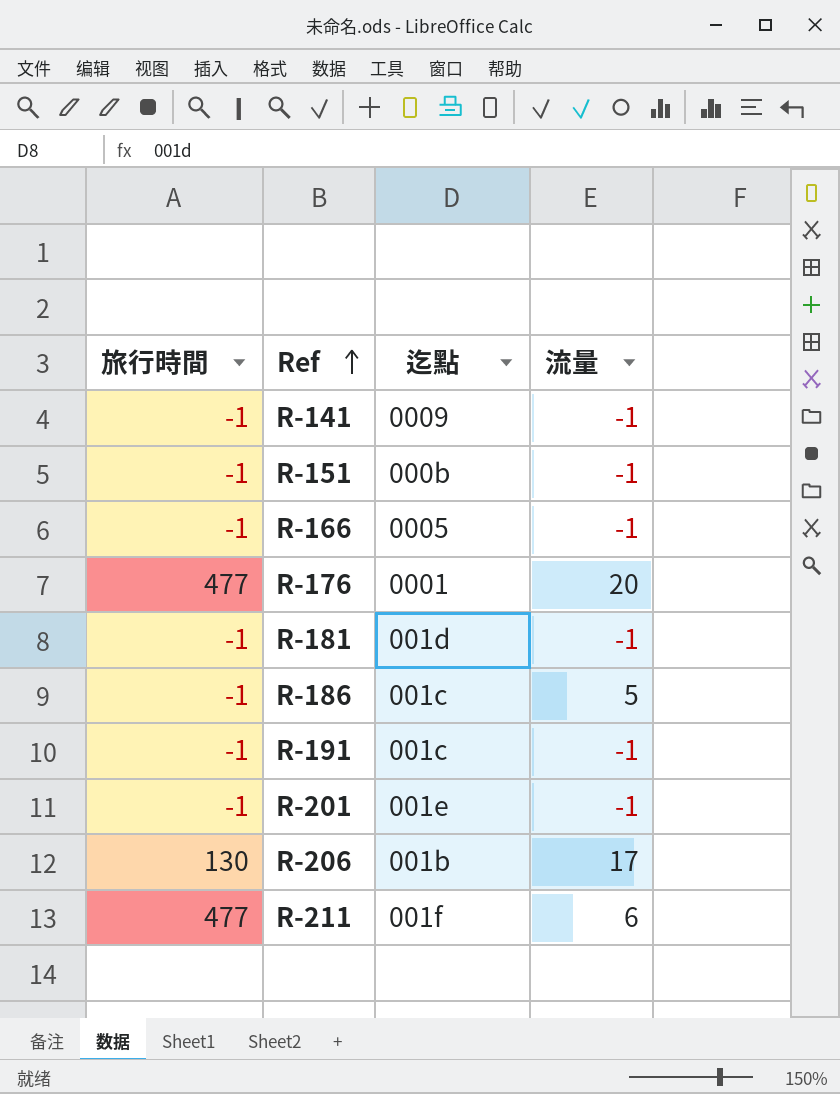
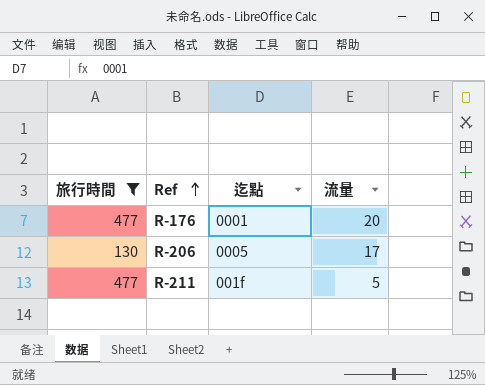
filter: none -> 旅行時間 != -1
R-206 | 迄點: 001b -> 0005
R-211 | 流量: 6 -> 5

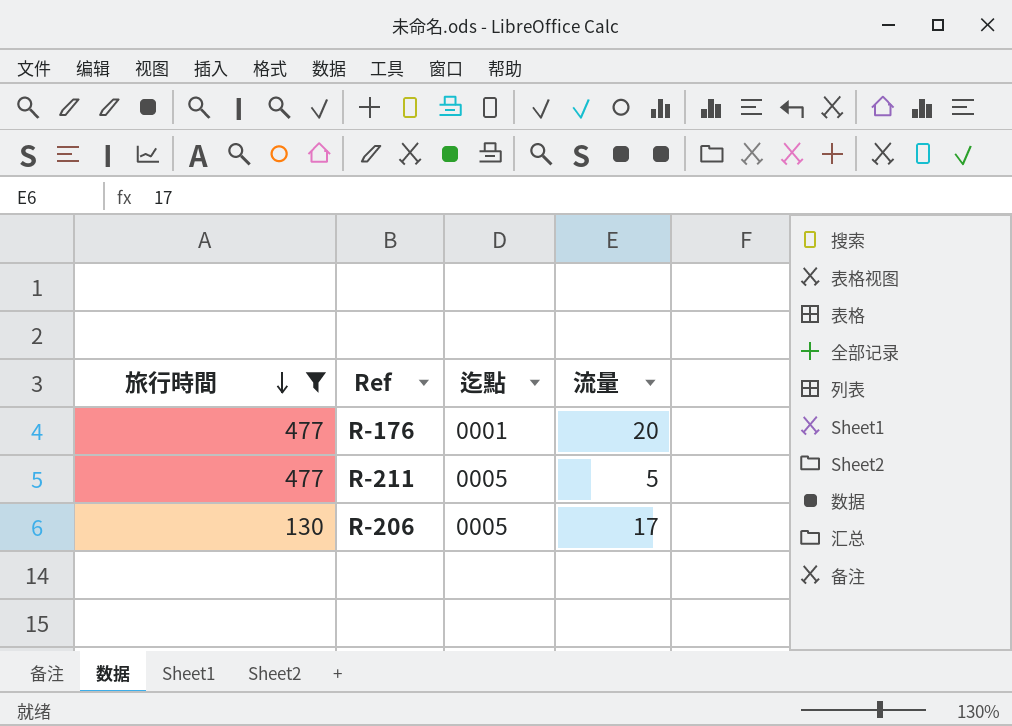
row order: Ref ascending -> 旅行時間 descending
R-211 | 迄點: 001f -> 0005

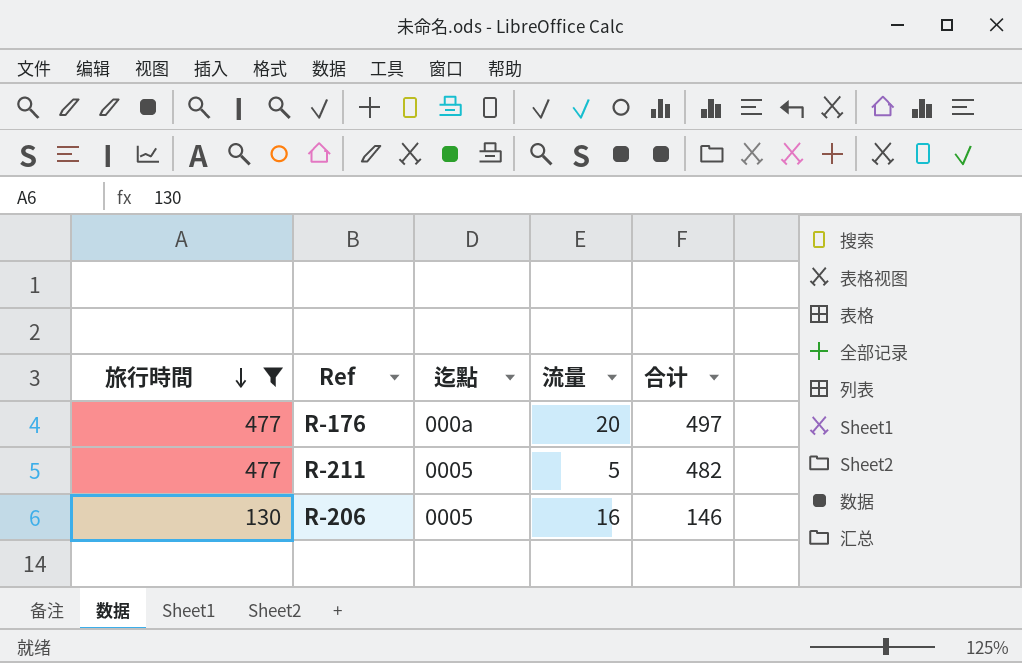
column 合计 | formula: none -> [旅行時間] + [流量]
R-176 | 迄點: 0001 -> 000a
R-206 | 流量: 17 -> 16

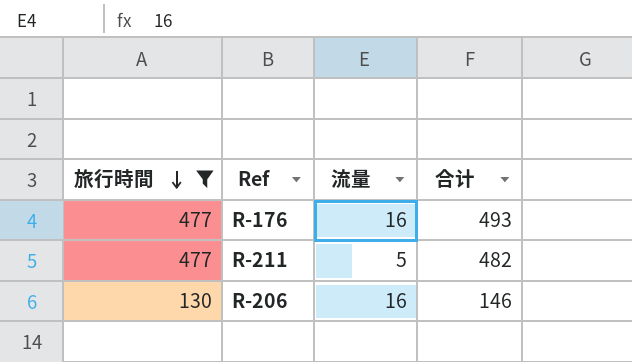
column 迄點 | position: 3 -> none
R-176 | 流量: 20 -> 16
R-176 | 合计: 497 -> 493

